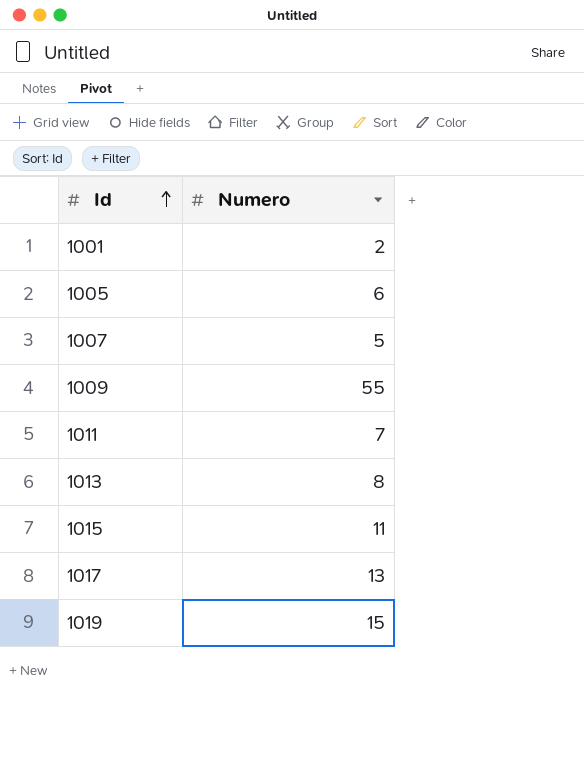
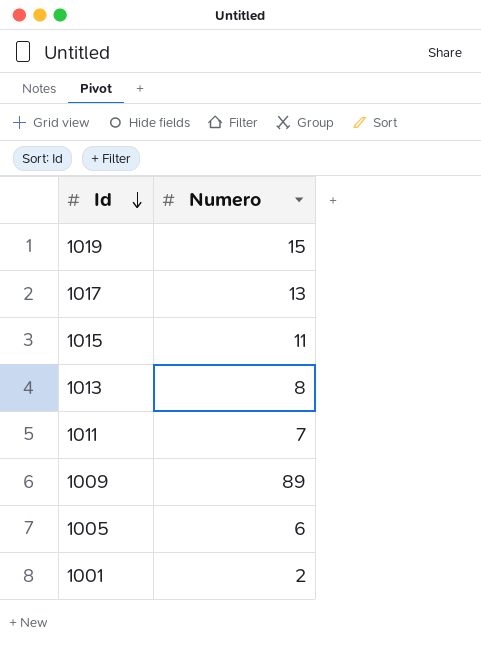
row order: Id ascending -> Id descending
row 1007: 5 -> none
1009 | Numero: 55 -> 89

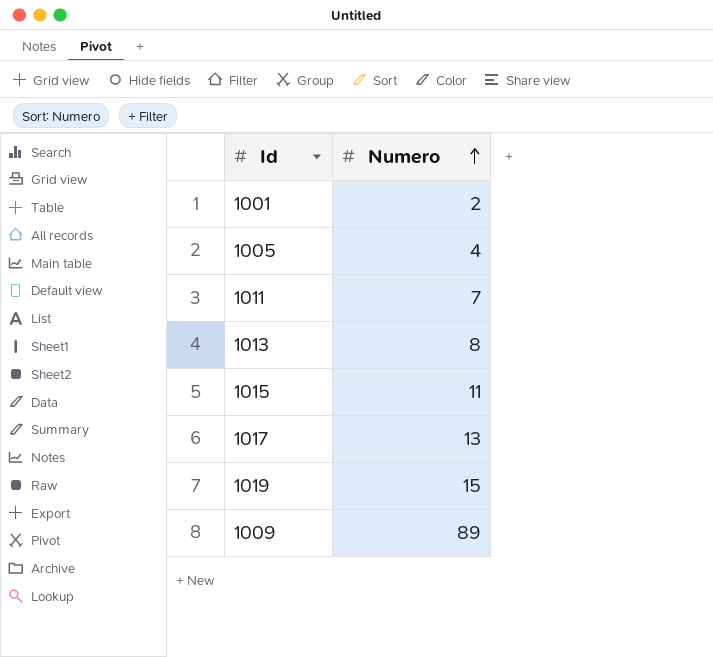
row order: Id descending -> Numero ascending
1005 | Numero: 6 -> 4

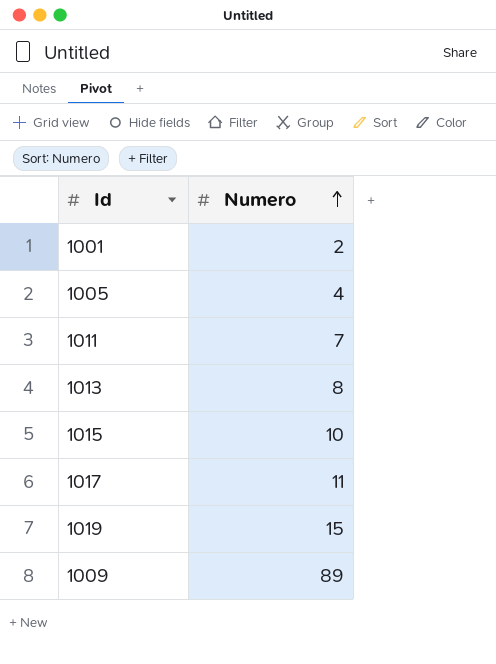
1015 | Numero: 11 -> 10
1017 | Numero: 13 -> 11

